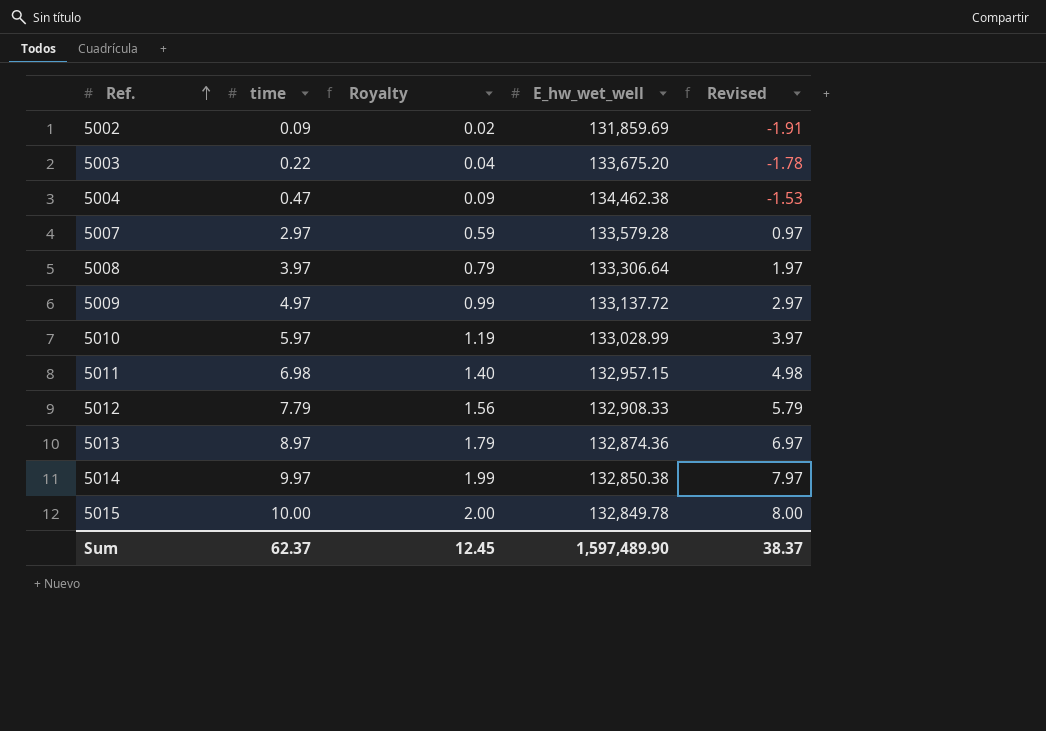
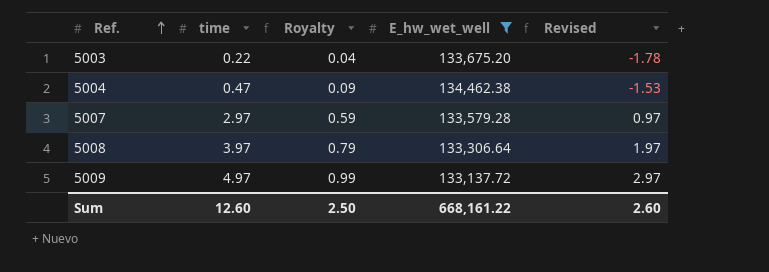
filter: none -> E_hw_wet_well >= 133,137.72
Sum | time: 62.37 -> 12.60
Sum | Royalty: 12.45 -> 2.50
Sum | E_hw_wet_well: 1,597,489.90 -> 668,161.22
Sum | Revised: 38.37 -> 2.60

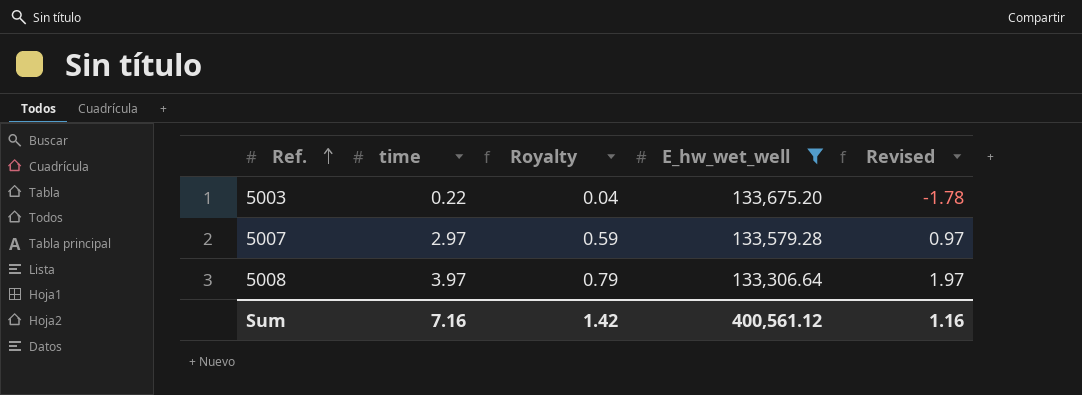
row 5004: 0.47 | 0.09 | 134,462.38 | -1.53 -> none
row 5009: 4.97 | 0.99 | 133,137.72 | 2.97 -> none
Sum | time: 12.60 -> 7.16
Sum | Royalty: 2.50 -> 1.42
Sum | E_hw_wet_well: 668,161.22 -> 400,561.12
Sum | Revised: 2.60 -> 1.16

